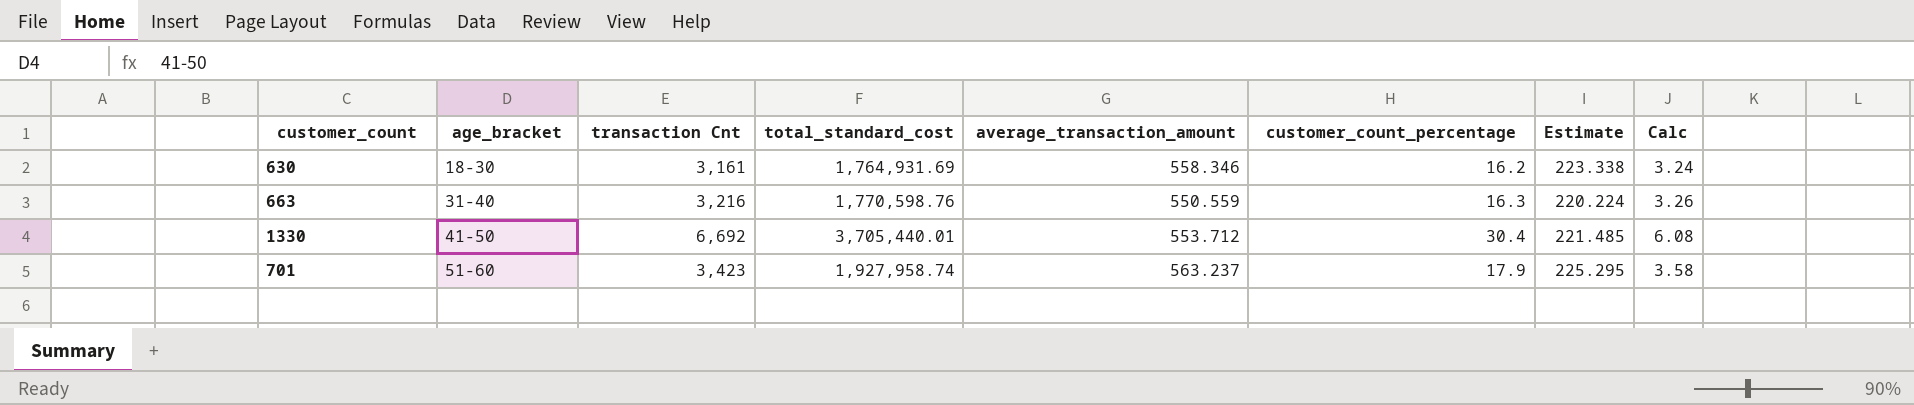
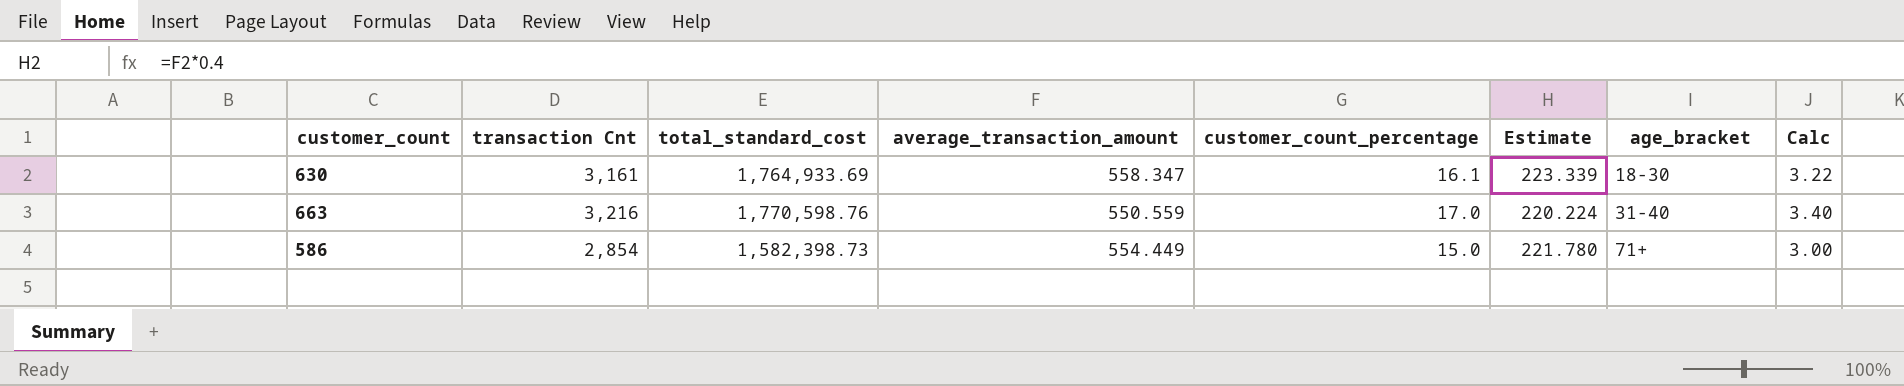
column age_bracket | position: 2 -> 7
row 1330: 41-50 | 6,692 | 3,705,440.01 | 553.712 | 30.4 | 221.485 | 6.08 -> none
row 701: 51-60 | 3,423 | 1,927,958.74 | 563.237 | 17.9 | 225.295 | 3.58 -> none
630 | total_standard_cost: 1,764,931.69 -> 1,764,933.69
630 | average_transaction_amount: 558.346 -> 558.347
630 | customer_count_percentage: 16.2 -> 16.1
630 | Estimate: 223.338 -> 223.339
630 | Calc: 3.24 -> 3.22
663 | customer_count_percentage: 16.3 -> 17.0
663 | Calc: 3.26 -> 3.40
row 586: none -> 2,854 | 1,582,398.73 | 554.449 | 15.0 | 221.780 | 71+ | 3.00

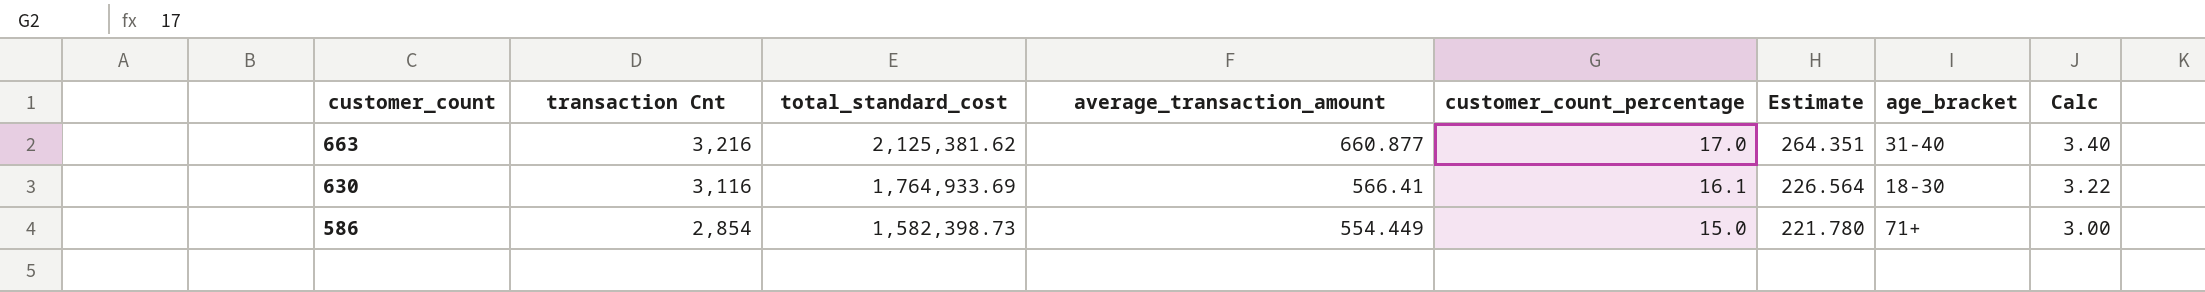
row order: age_bracket ascending -> customer_count descending
663 | total_standard_cost: 1,770,598.76 -> 2,125,381.62
663 | average_transaction_amount: 550.559 -> 660.877
663 | Estimate: 220.224 -> 264.351
630 | transaction Cnt: 3,161 -> 3,116
630 | average_transaction_amount: 558.347 -> 566.41
630 | Estimate: 223.339 -> 226.564

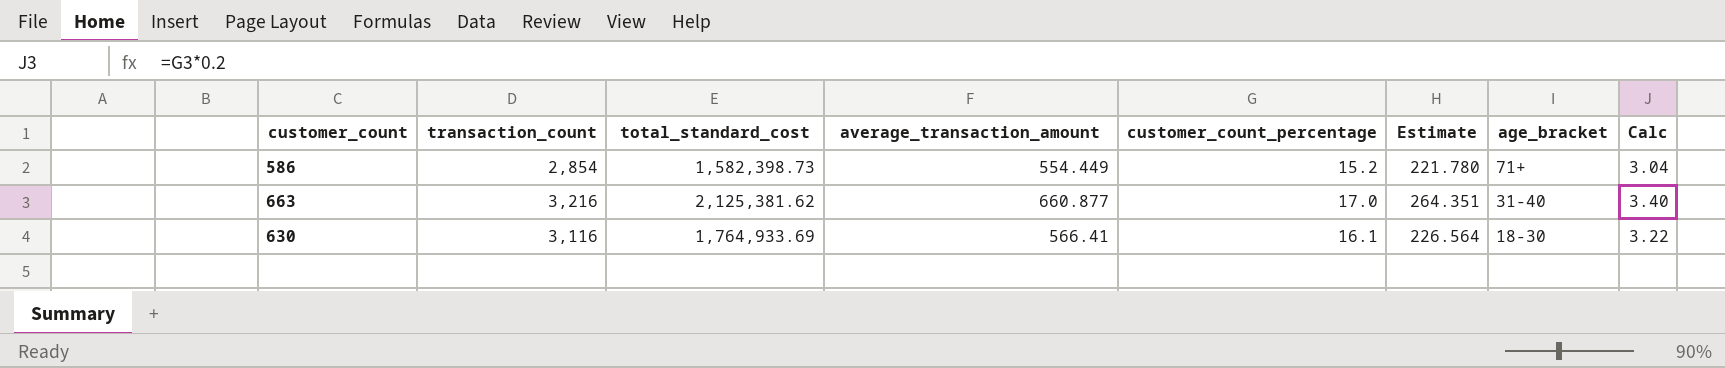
row order: customer_count descending -> age_bracket descending
column name: transaction Cnt -> transaction_count
586 | customer_count_percentage: 15.0 -> 15.2
586 | Calc: 3.00 -> 3.04

